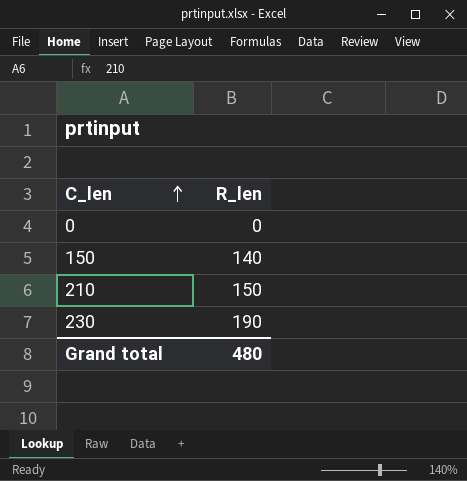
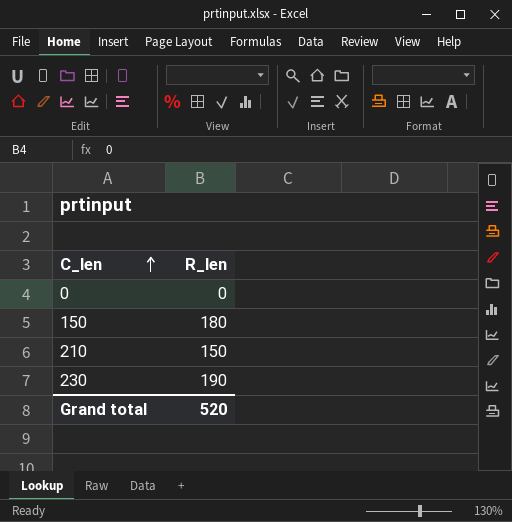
150 | R_len: 140 -> 180
Grand total | R_len: 480 -> 520

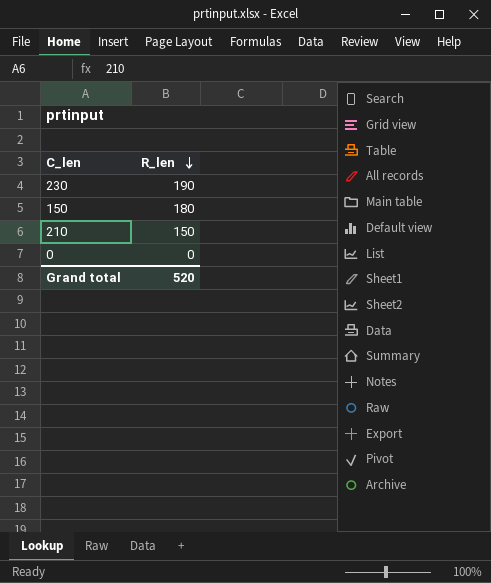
row order: C_len ascending -> R_len descending

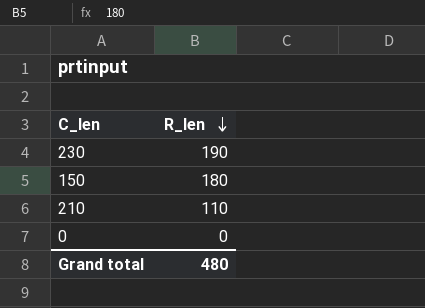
210 | R_len: 150 -> 110
Grand total | R_len: 520 -> 480

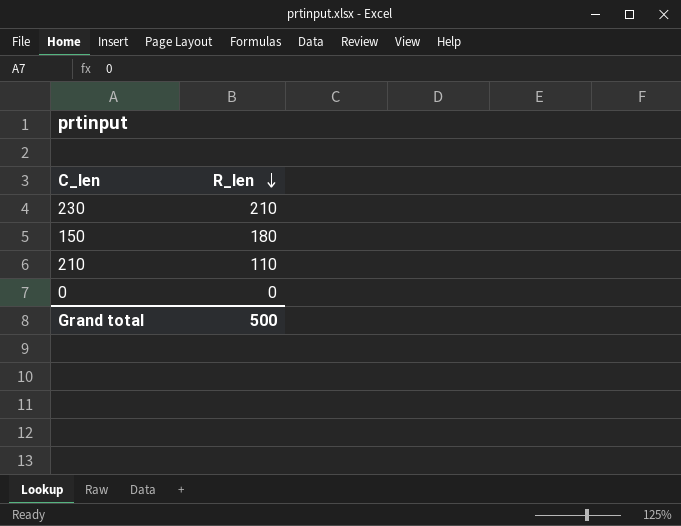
230 | R_len: 190 -> 210
Grand total | R_len: 480 -> 500

